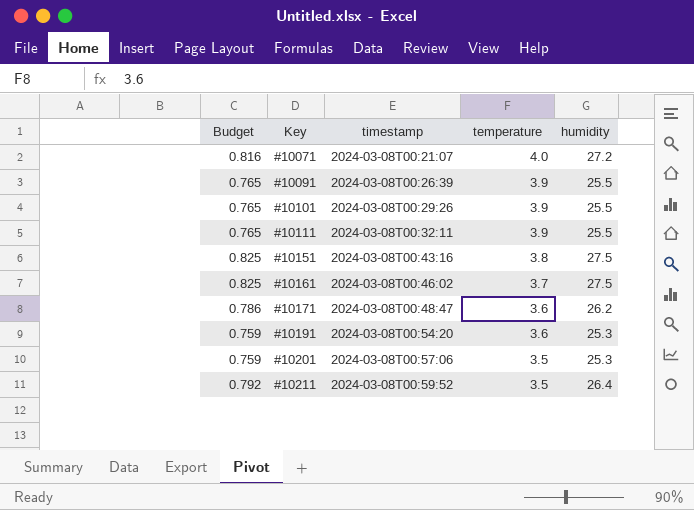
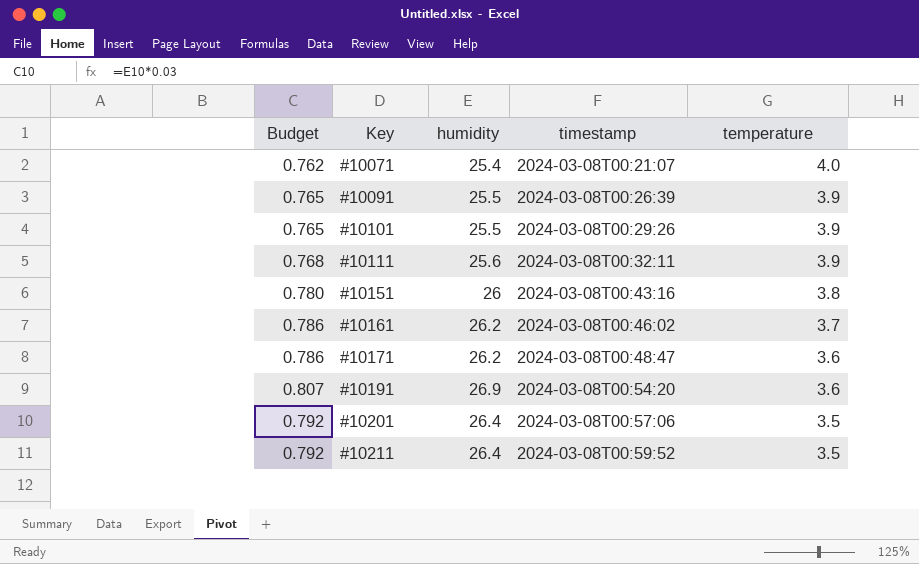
column humidity | position: 5 -> 3
#10071 | Budget: 0.816 -> 0.762
#10071 | humidity: 27.2 -> 25.4
#10111 | Budget: 0.765 -> 0.768
#10111 | humidity: 25.5 -> 25.6
#10151 | Budget: 0.825 -> 0.780
#10151 | humidity: 27.5 -> 26
#10161 | Budget: 0.825 -> 0.786
#10161 | humidity: 27.5 -> 26.2
#10191 | Budget: 0.759 -> 0.807
#10191 | humidity: 25.3 -> 26.9
#10201 | Budget: 0.759 -> 0.792
#10201 | humidity: 25.3 -> 26.4

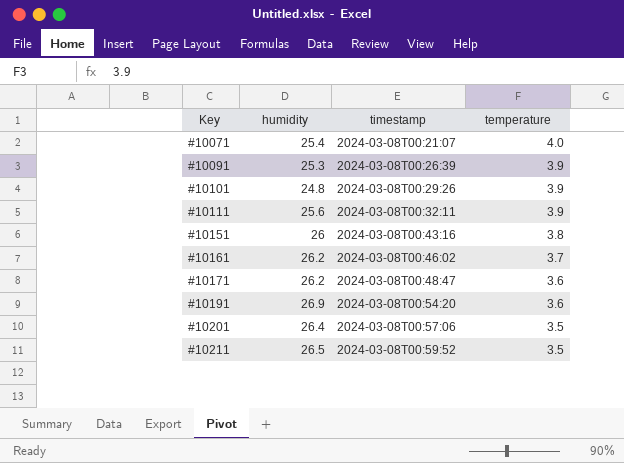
column Budget | formula: [humidity] * 0.03 -> none
#10091 | humidity: 25.5 -> 25.3
#10101 | humidity: 25.5 -> 24.8
#10211 | humidity: 26.4 -> 26.5

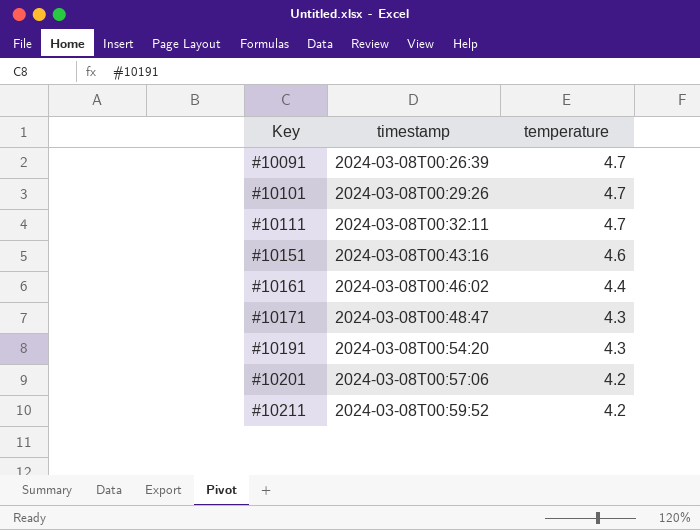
column humidity | position: 2 -> none
row #10071: 25.4 | 2024-03-08T00:21:07 | 4.0 -> none
#10091 | temperature: 3.9 -> 4.7
#10101 | temperature: 3.9 -> 4.7
#10111 | temperature: 3.9 -> 4.7
#10151 | temperature: 3.8 -> 4.6
#10161 | temperature: 3.7 -> 4.4
#10171 | temperature: 3.6 -> 4.3
#10191 | temperature: 3.6 -> 4.3
#10201 | temperature: 3.5 -> 4.2
#10211 | temperature: 3.5 -> 4.2

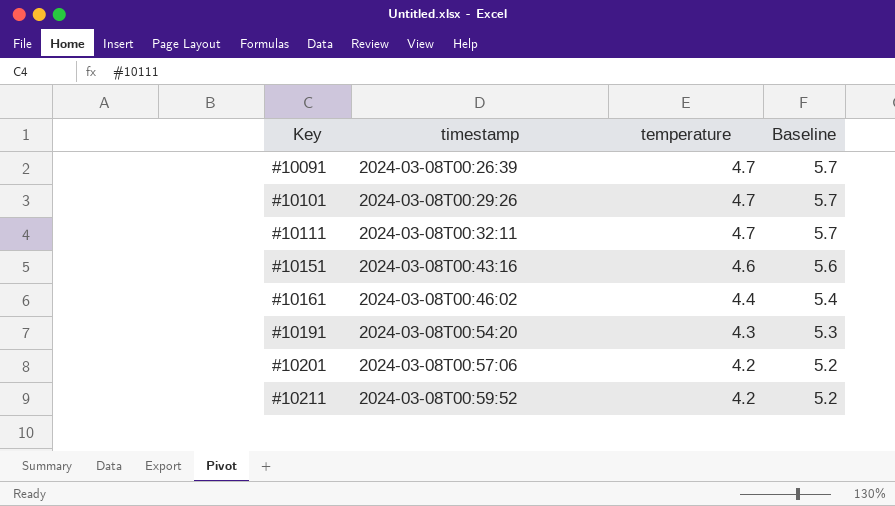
column Baseline | formula: none -> [temperature] + 1
row #10171: 2024-03-08T00:48:47 | 4.3 -> none

